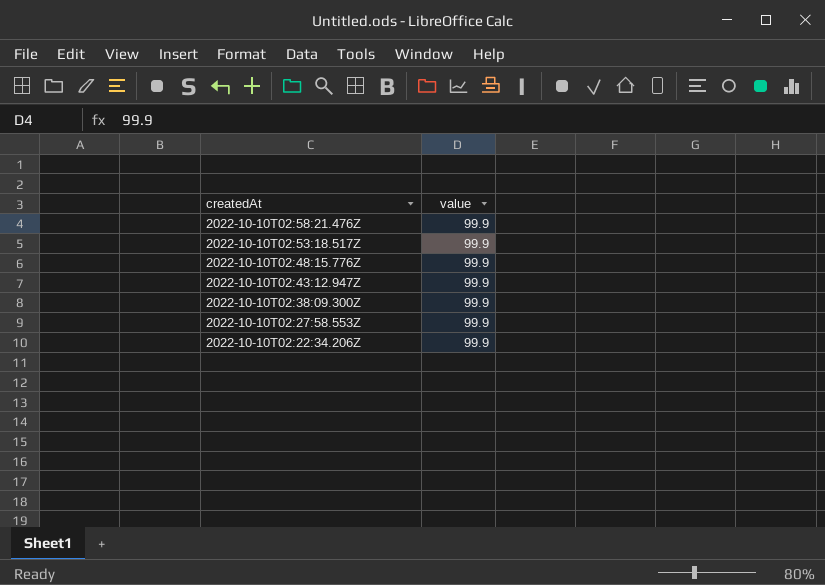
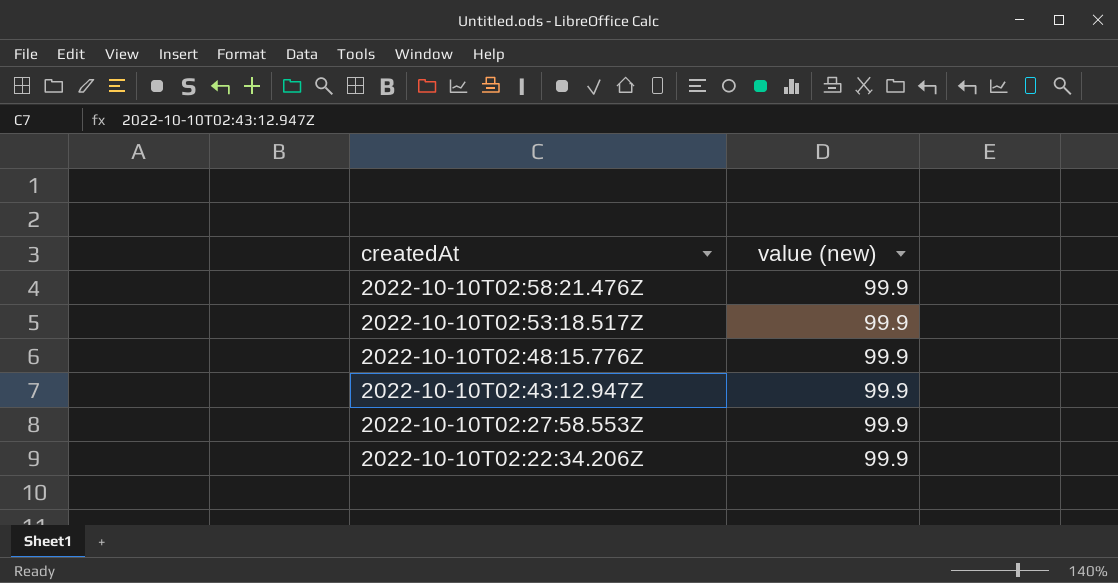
column name: value -> value (new)
row 2022-10-10T02:38:09.300Z: 99.9 -> none

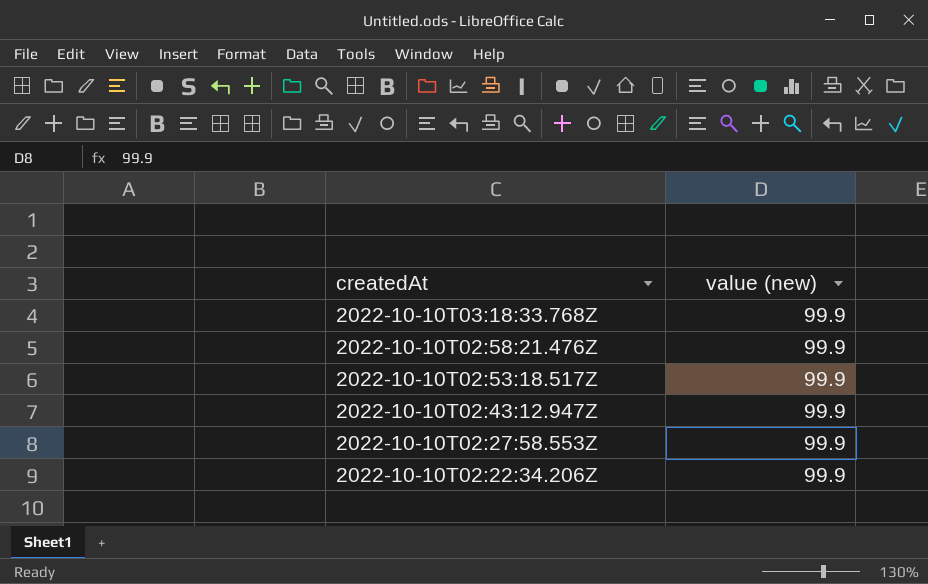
row 2022-10-10T02:48:15.776Z: 99.9 -> none
row 2022-10-10T03:18:33.768Z: none -> 99.9

